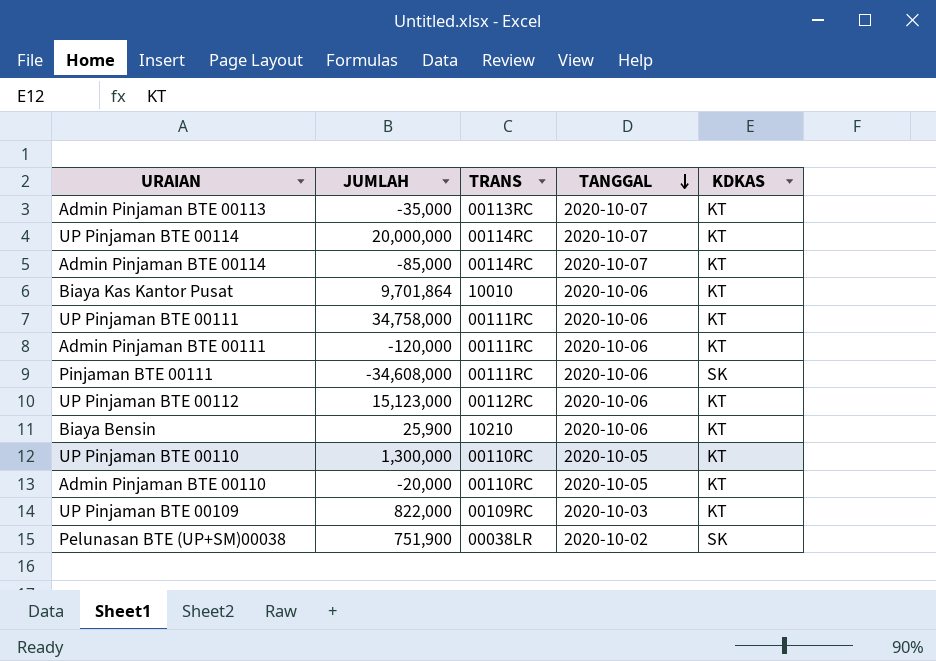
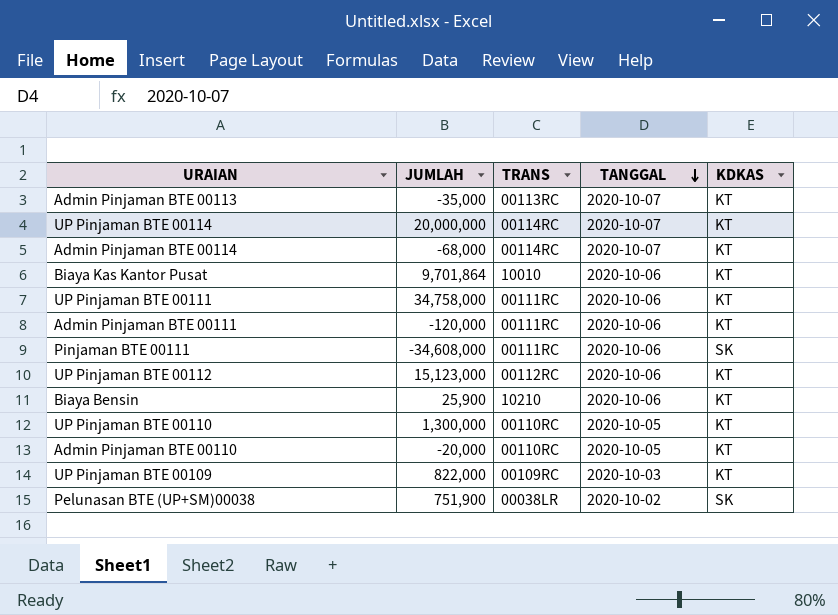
Admin Pinjaman BTE 00114 | JUMLAH: -85,000 -> -68,000

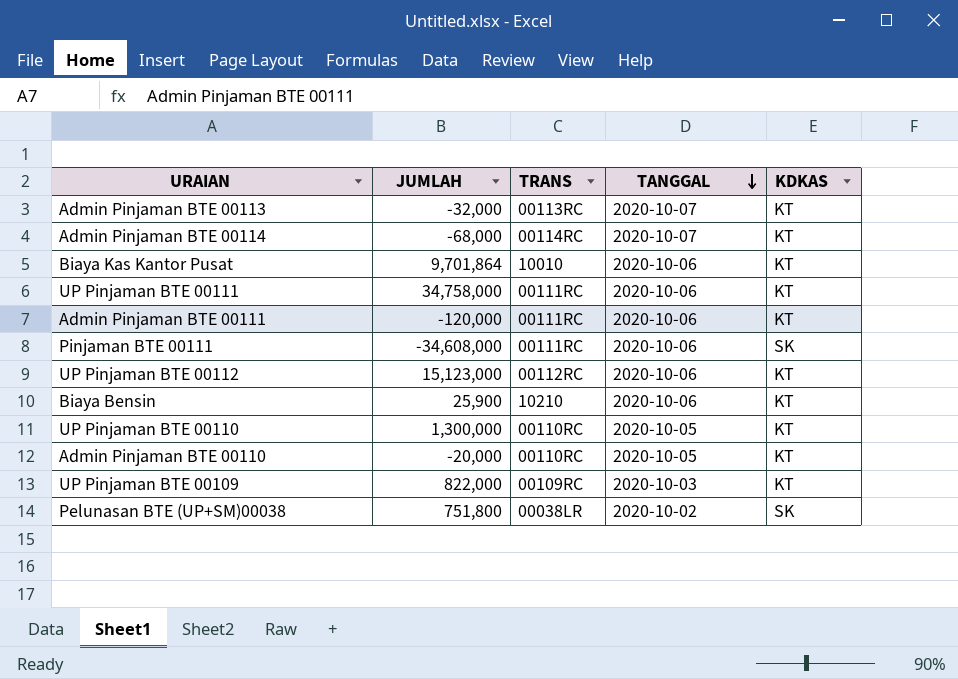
row UP Pinjaman BTE 00114: 20,000,000 | 00114RC | 2020-10-07 | KT -> none
Admin Pinjaman BTE 00113 | JUMLAH: -35,000 -> -32,000
Pelunasan BTE (UP+SM)00038 | JUMLAH: 751,900 -> 751,800

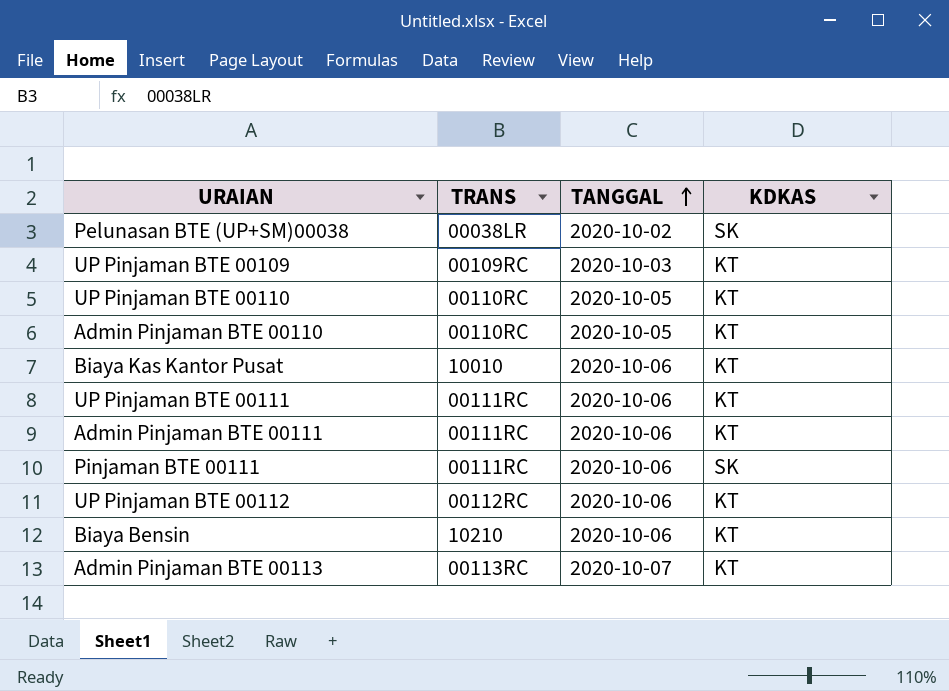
row order: TANGGAL descending -> TANGGAL ascending
column JUMLAH | position: 2 -> none
row Admin Pinjaman BTE 00114: -68,000 | 00114RC | 2020-10-07 | KT -> none

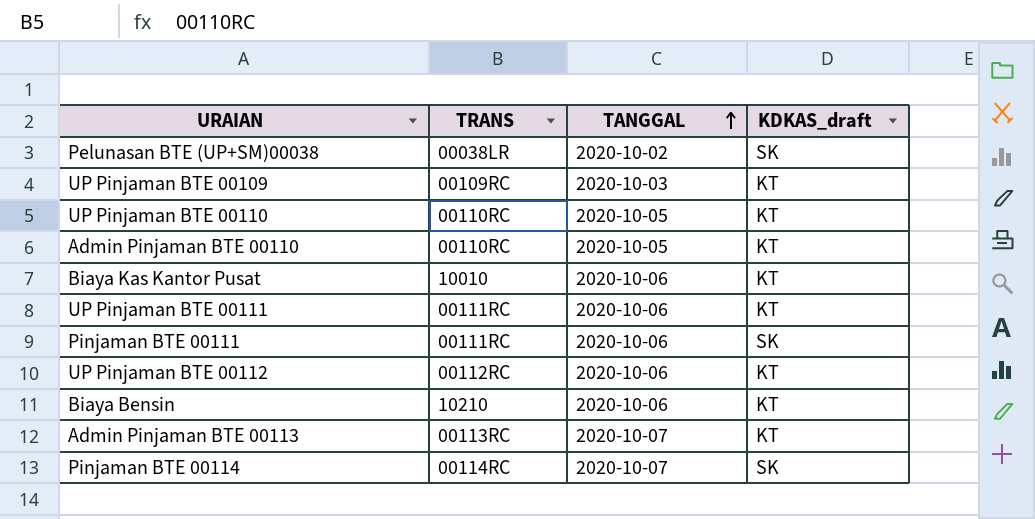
column name: KDKAS -> KDKAS_draft
row Admin Pinjaman BTE 00111: 00111RC | 2020-10-06 | KT -> none
row Pinjaman BTE 00114: none -> 00114RC | 2020-10-07 | SK

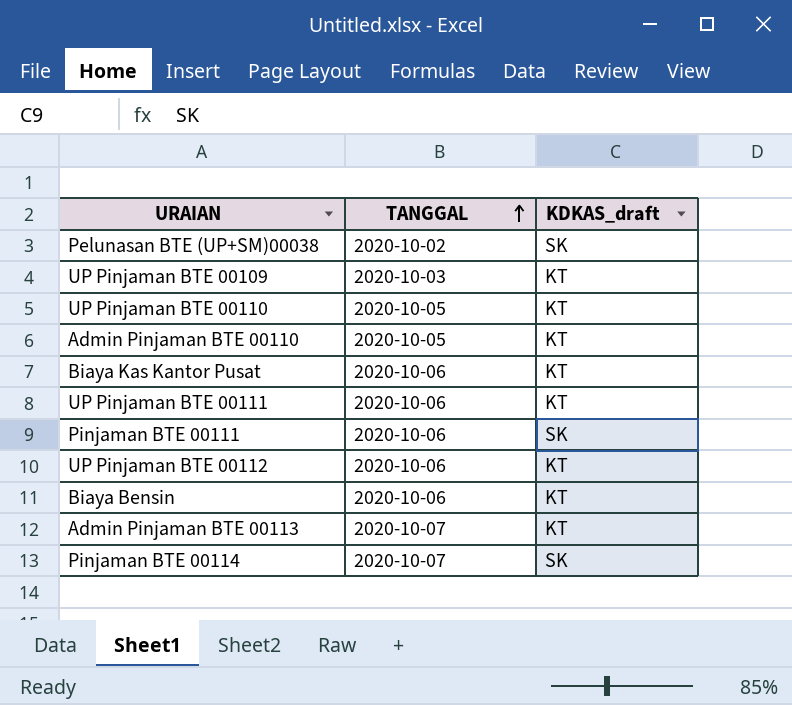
column TRANS | position: 2 -> none

